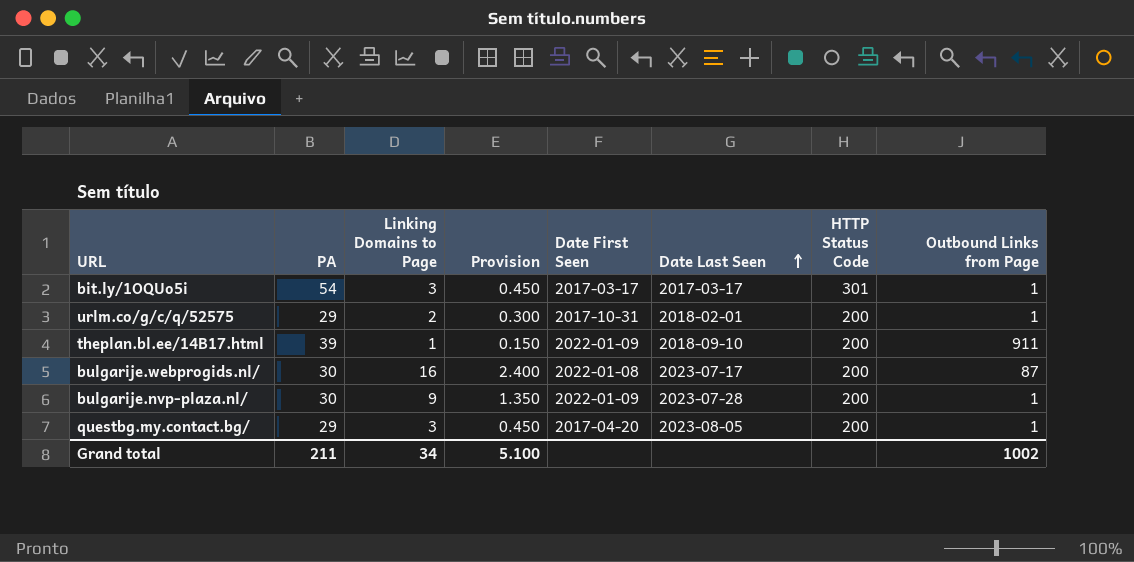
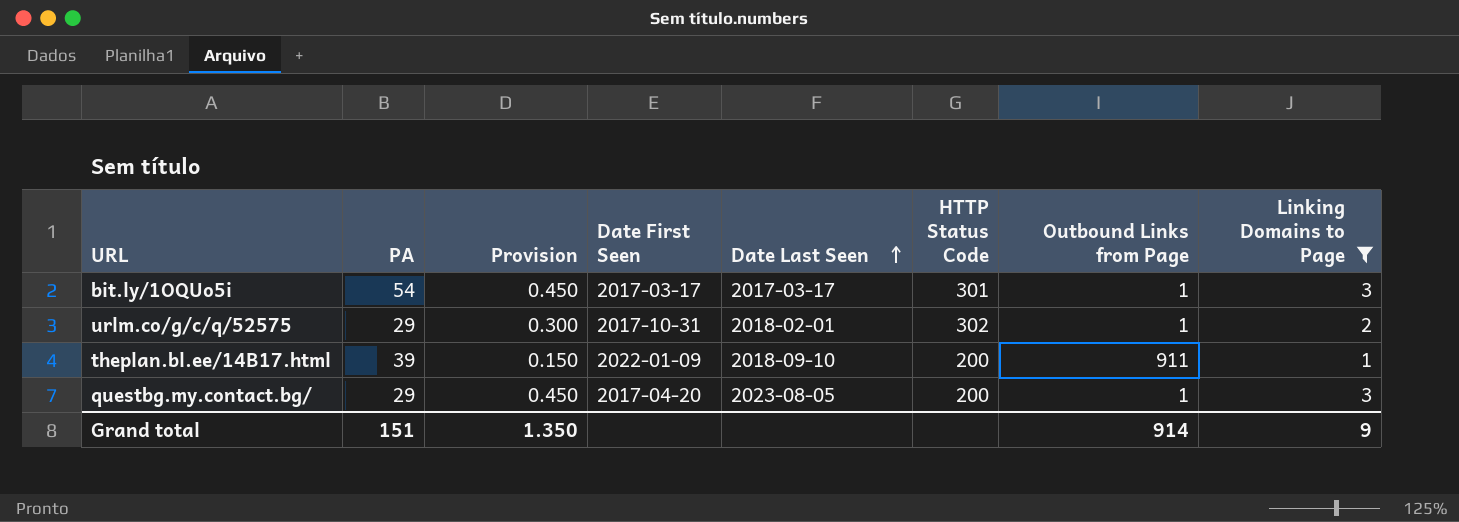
filter: none -> Linking Domains to Page <= 3
column Linking Domains to Page | position: 3 -> 8
urlm.co/g/c/q/52575 | HTTP Status Code: 200 -> 302
Grand total | PA: 211 -> 151
Grand total | Provision: 5.100 -> 1.350
Grand total | Outbound Links from Page: 1002 -> 914
Grand total | Linking Domains to Page: 34 -> 9

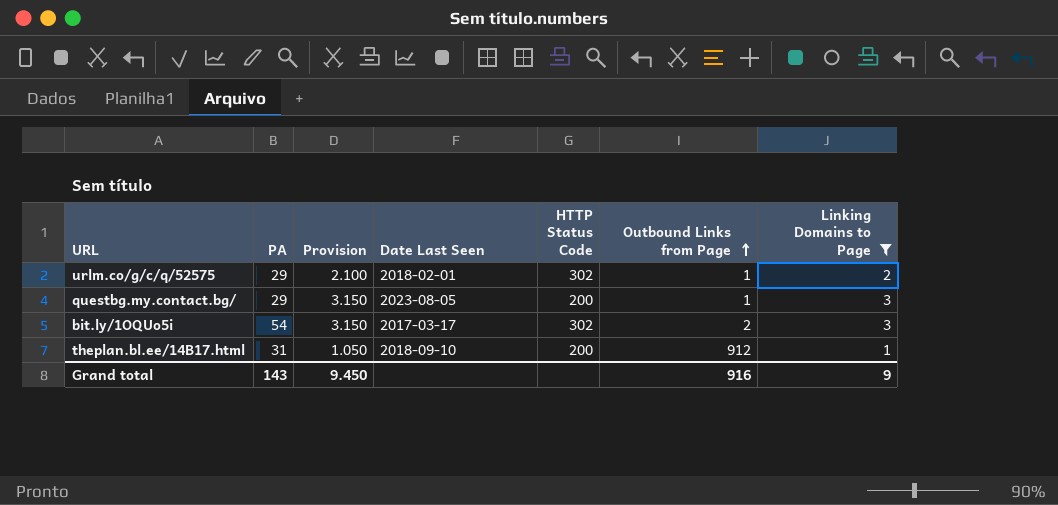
row order: Date Last Seen ascending -> Outbound Links from Page ascending
column Date First Seen | position: 4 -> none
column Provision | formula: [Linking Domains to Page] * 0.15 -> [Linking Domains to Page] * 1.05
bit.ly/1OQUo5i | HTTP Status Code: 301 -> 302
bit.ly/1OQUo5i | Outbound Links from Page: 1 -> 2
theplan.bl.ee/14B17.html | PA: 39 -> 31
theplan.bl.ee/14B17.html | Outbound Links from Page: 911 -> 912
Grand total | PA: 151 -> 143
Grand total | Provision: 1.350 -> 9.450
Grand total | Outbound Links from Page: 914 -> 916

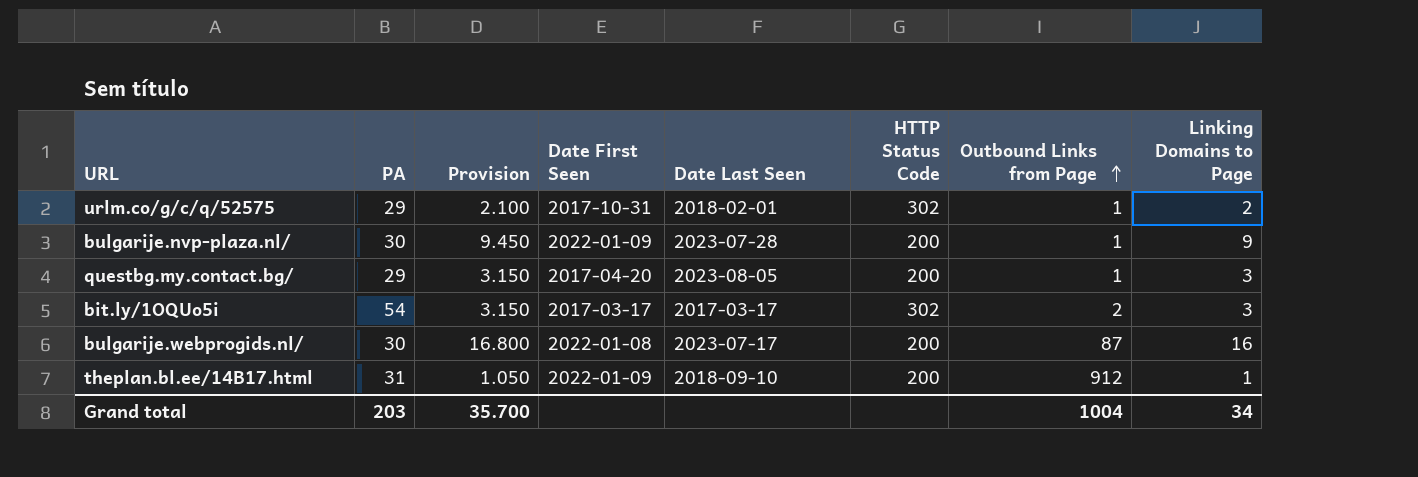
filter: Linking Domains to Page <= 3 -> none
column Date First Seen | position: none -> 4
Grand total | PA: 143 -> 203
Grand total | Provision: 9.450 -> 35.700
Grand total | Outbound Links from Page: 916 -> 1004
Grand total | Linking Domains to Page: 9 -> 34

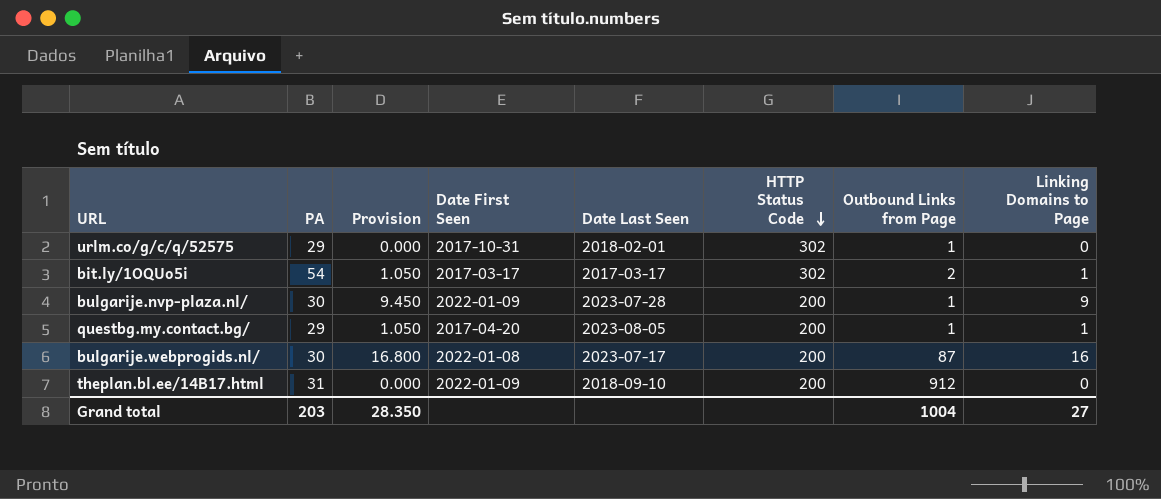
row order: Outbound Links from Page ascending -> HTTP Status Code descending
urlm.co/g/c/q/52575 | Provision: 2.100 -> 0.000
urlm.co/g/c/q/52575 | Linking Domains to Page: 2 -> 0
bit.ly/1OQUo5i | Provision: 3.150 -> 1.050
bit.ly/1OQUo5i | Linking Domains to Page: 3 -> 1
questbg.my.contact.bg/ | Provision: 3.150 -> 1.050
questbg.my.contact.bg/ | Linking Domains to Page: 3 -> 1
theplan.bl.ee/14B17.html | Provision: 1.050 -> 0.000
theplan.bl.ee/14B17.html | Linking Domains to Page: 1 -> 0
Grand total | Provision: 35.700 -> 28.350
Grand total | Linking Domains to Page: 34 -> 27

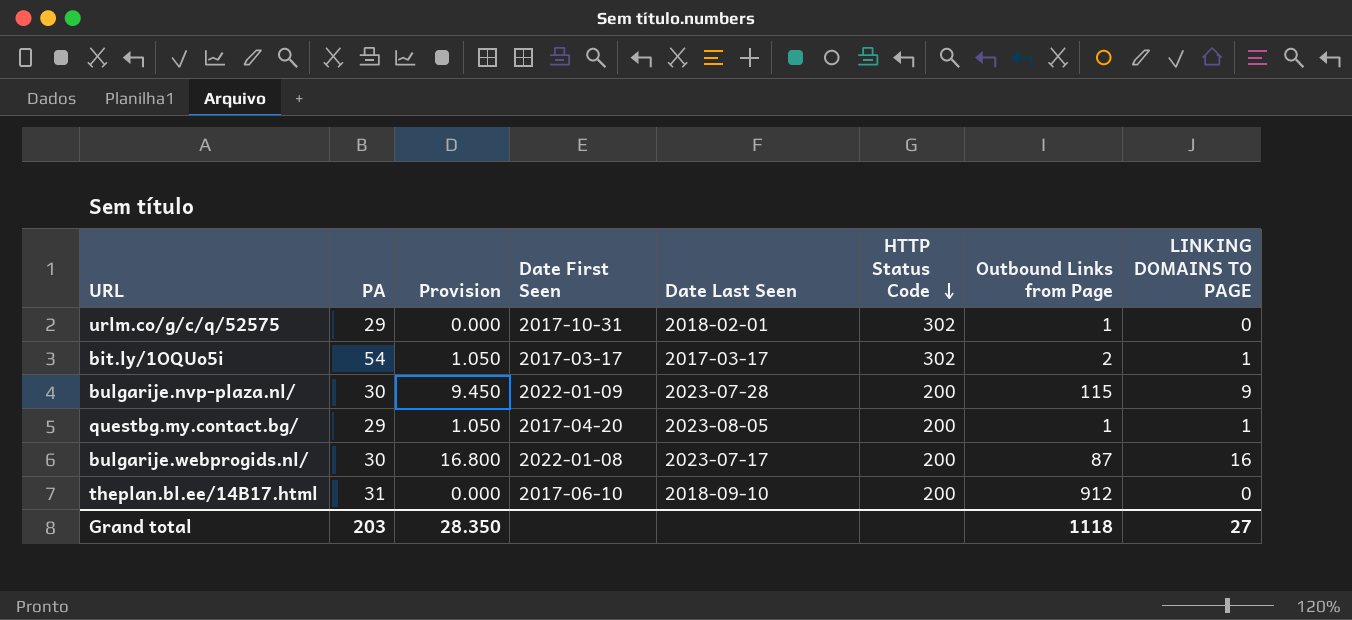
column name: Linking Domains to Page -> LINKING DOMAINS TO PAGE
bulgarije.nvp-plaza.nl/ | Outbound Links from Page: 1 -> 115
theplan.bl.ee/14B17.html | Date First Seen: 2022-01-09 -> 2017-06-10
Grand total | Outbound Links from Page: 1004 -> 1118

